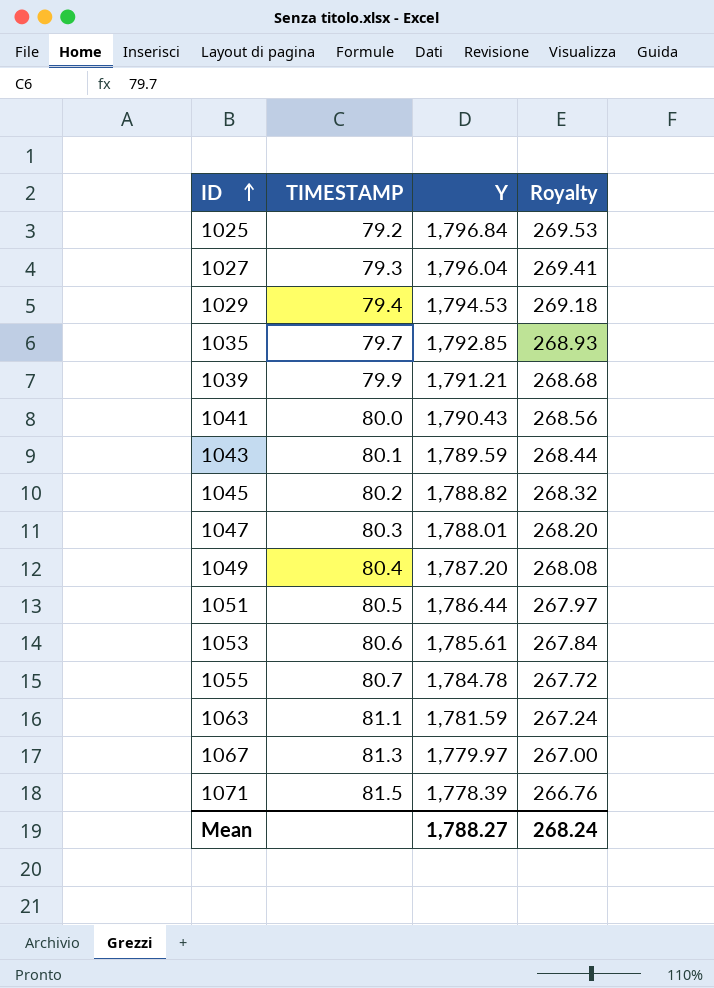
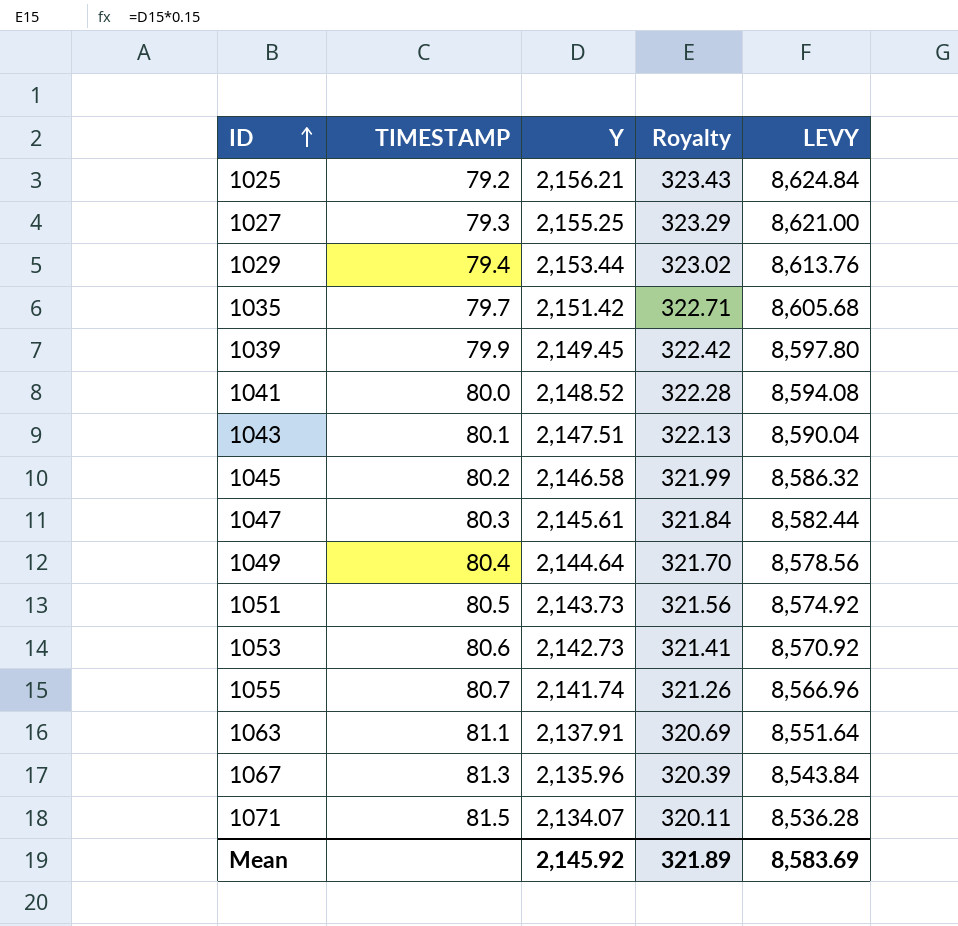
column LEVY | formula: none -> [Y] * 4
1025 | Y: 1,796.84 -> 2,156.21
1025 | Royalty: 269.53 -> 323.43
1027 | Y: 1,796.04 -> 2,155.25
1027 | Royalty: 269.41 -> 323.29
1029 | Y: 1,794.53 -> 2,153.44
1029 | Royalty: 269.18 -> 323.02
1035 | Y: 1,792.85 -> 2,151.42
1035 | Royalty: 268.93 -> 322.71
1039 | Y: 1,791.21 -> 2,149.45
1039 | Royalty: 268.68 -> 322.42
1041 | Y: 1,790.43 -> 2,148.52
1041 | Royalty: 268.56 -> 322.28
1043 | Y: 1,789.59 -> 2,147.51
1043 | Royalty: 268.44 -> 322.13
1045 | Y: 1,788.82 -> 2,146.58
1045 | Royalty: 268.32 -> 321.99
1047 | Y: 1,788.01 -> 2,145.61
1047 | Royalty: 268.20 -> 321.84
1049 | Y: 1,787.20 -> 2,144.64
1049 | Royalty: 268.08 -> 321.70
1051 | Y: 1,786.44 -> 2,143.73
1051 | Royalty: 267.97 -> 321.56
1053 | Y: 1,785.61 -> 2,142.73
1053 | Royalty: 267.84 -> 321.41
1055 | Y: 1,784.78 -> 2,141.74
1055 | Royalty: 267.72 -> 321.26
1063 | Y: 1,781.59 -> 2,137.91
1063 | Royalty: 267.24 -> 320.69
1067 | Y: 1,779.97 -> 2,135.96
1067 | Royalty: 267.00 -> 320.39
1071 | Y: 1,778.39 -> 2,134.07
1071 | Royalty: 266.76 -> 320.11
Mean | Y: 1,788.27 -> 2,145.92
Mean | Royalty: 268.24 -> 321.89

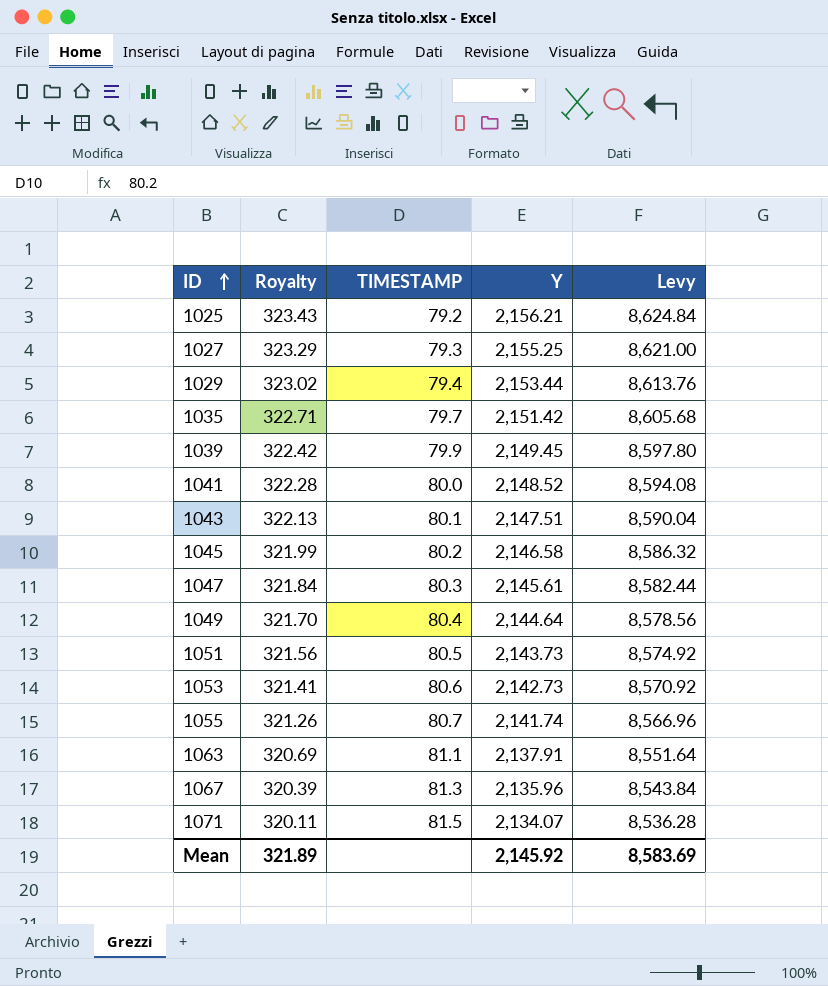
column Royalty | position: 4 -> 2
column name: LEVY -> Levy

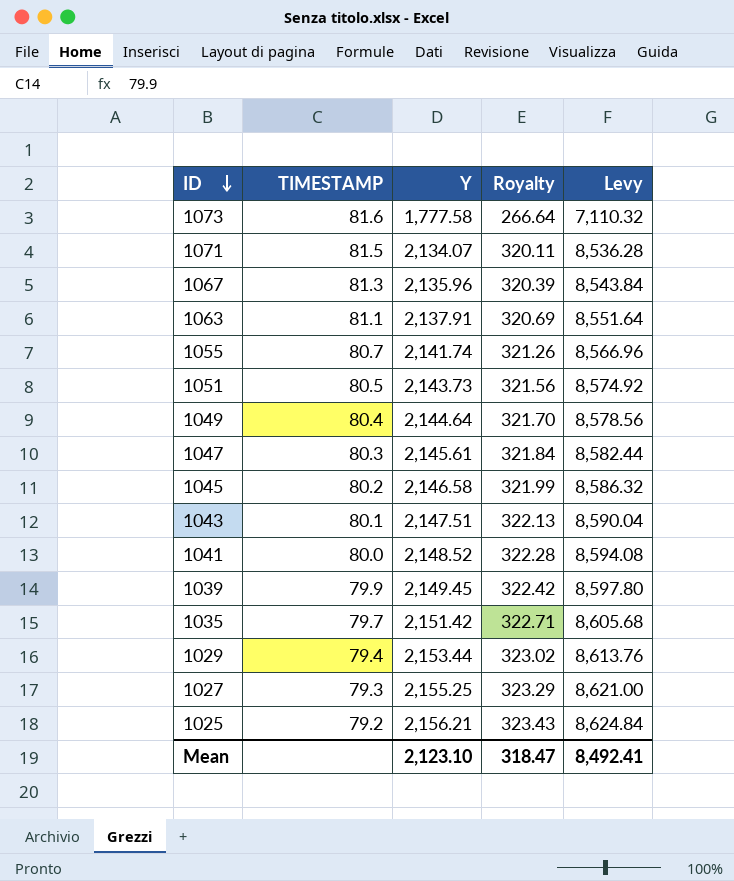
row order: ID ascending -> ID descending
column Royalty | position: 2 -> 4
row 1053: 321.41 | 80.6 | 2,142.73 | 8,570.92 -> none
row 1073: none -> 81.6 | 1,777.58 | 266.64 | 7,110.32
Mean | Y: 2,145.92 -> 2,123.10
Mean | Royalty: 321.89 -> 318.47
Mean | Levy: 8,583.69 -> 8,492.41

